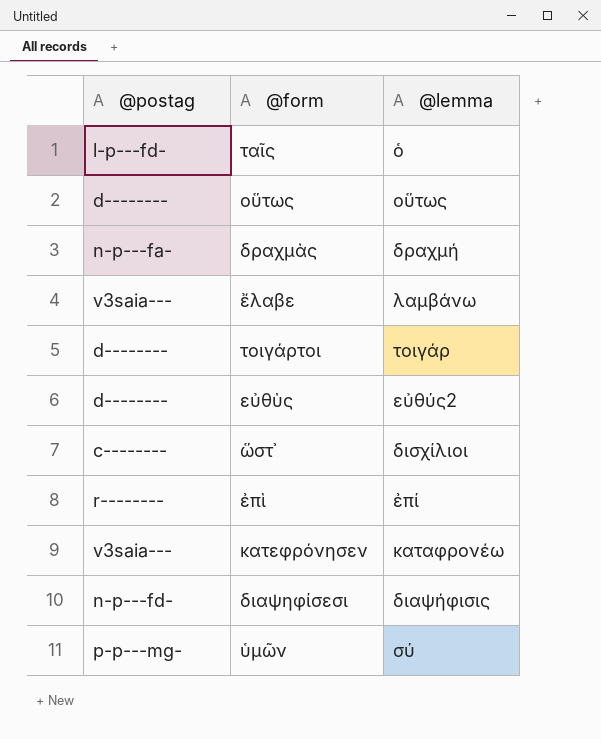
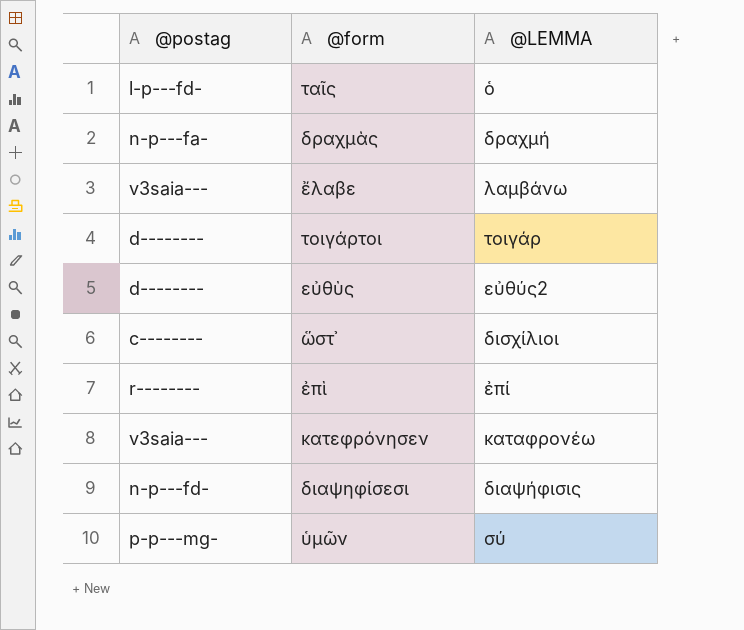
column name: @lemma -> @LEMMA
row οὕτως: d-------- | οὕτως -> none

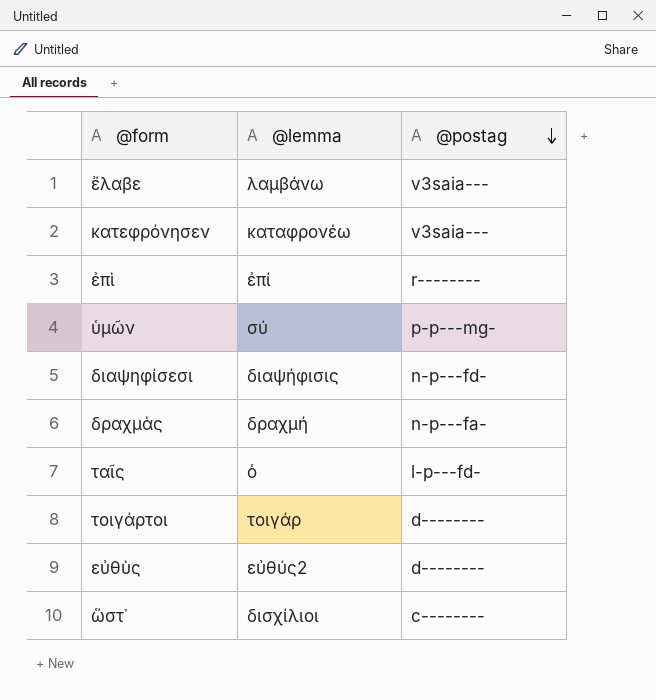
row order: none -> @postag descending
column name: @LEMMA -> @lemma
column @postag | position: 1 -> 3

